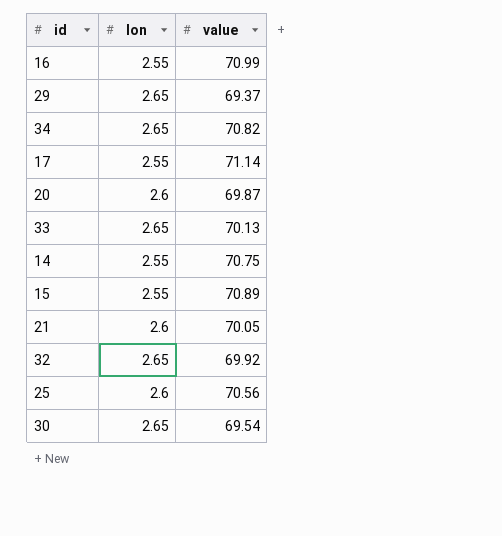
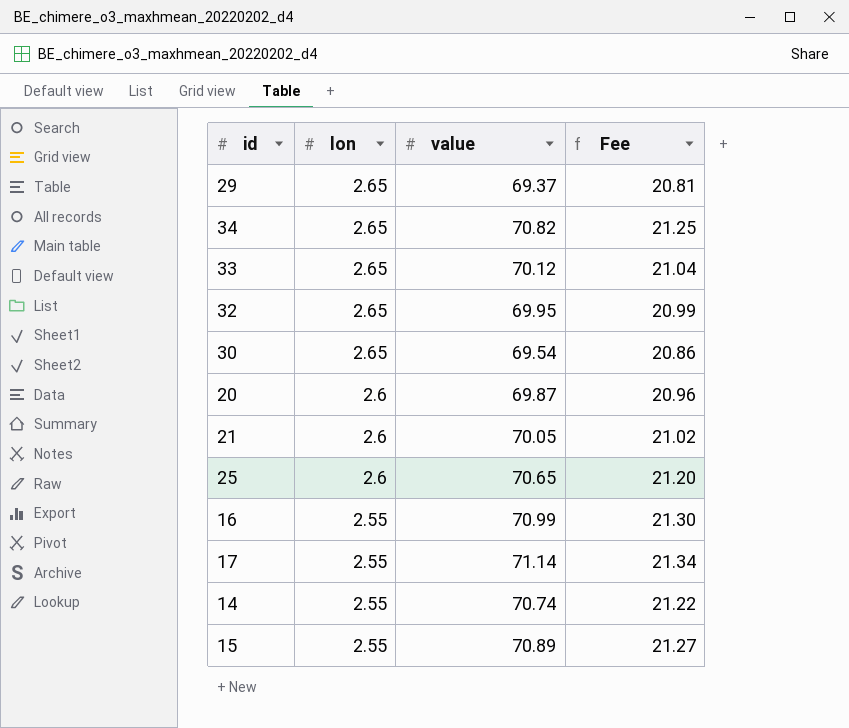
row order: none -> lon descending
column Fee | formula: none -> [value] * 0.3
33 | value: 70.13 -> 70.12
32 | value: 69.92 -> 69.95
25 | value: 70.56 -> 70.65
14 | value: 70.75 -> 70.74

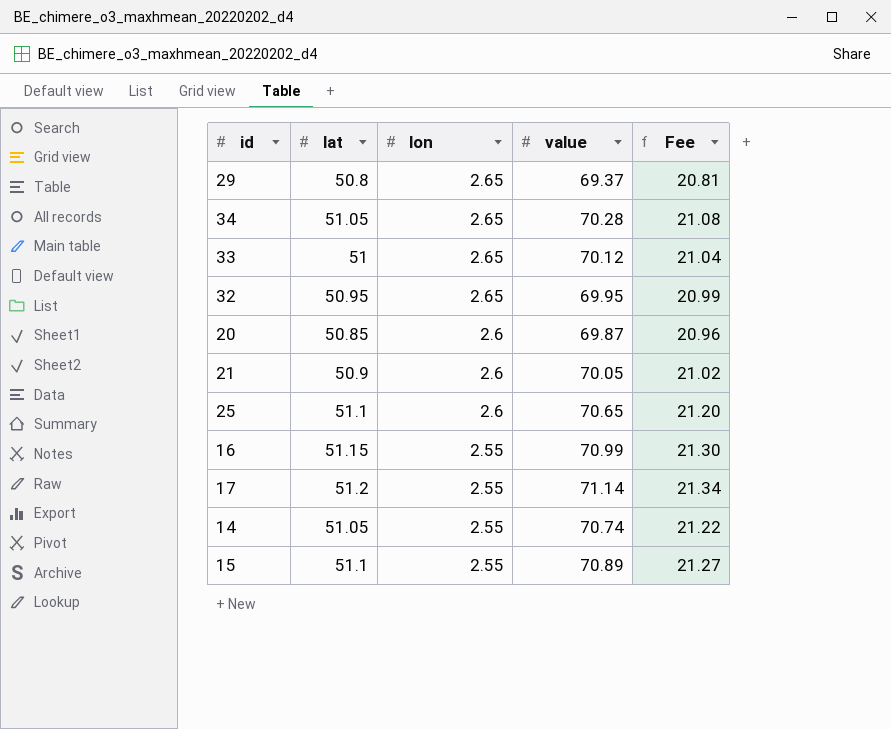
column lat | position: none -> 2
row 30: 2.65 | 69.54 | 20.86 -> none
34 | value: 70.82 -> 70.28
34 | Fee: 21.25 -> 21.08

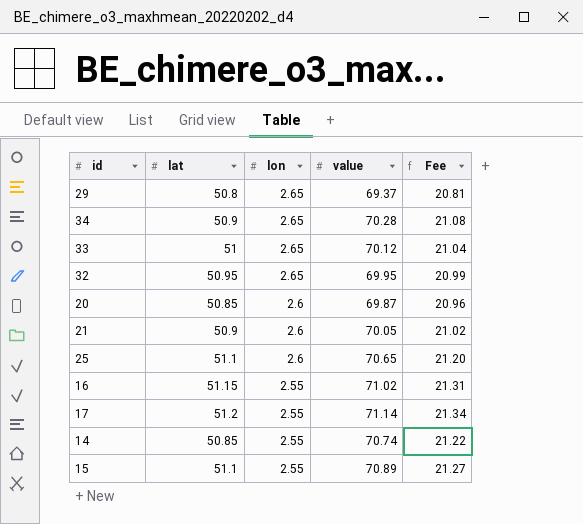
34 | lat: 51.05 -> 50.9
16 | value: 70.99 -> 71.02
16 | Fee: 21.30 -> 21.31
14 | lat: 51.05 -> 50.85

